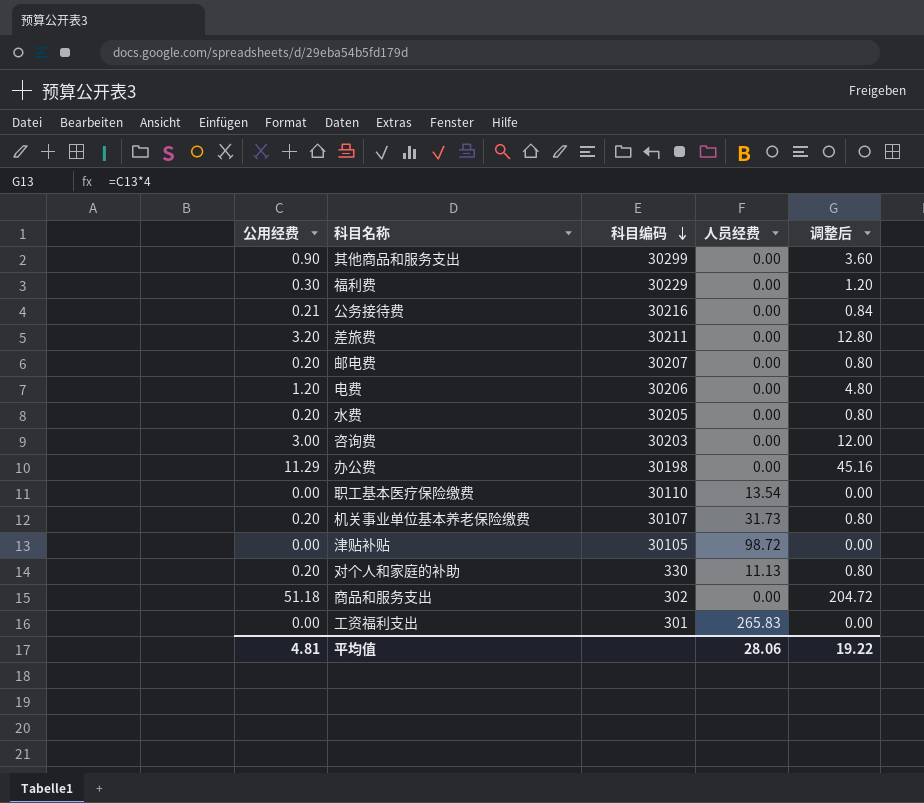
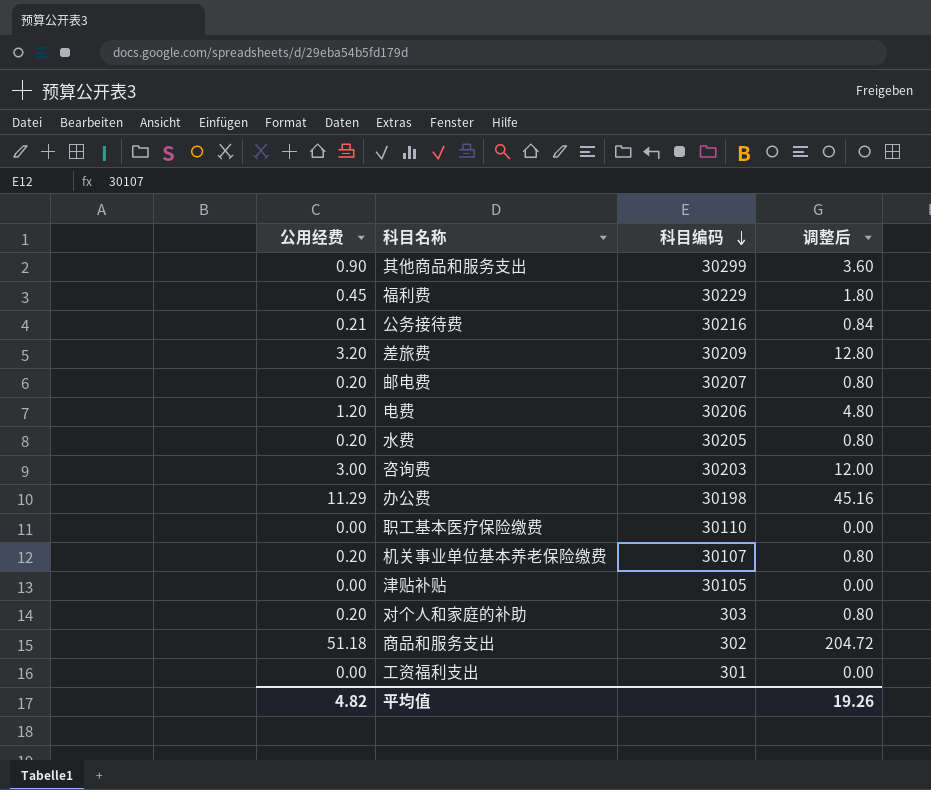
column 人员经费 | position: 4 -> none
福利费 | 公用经费: 0.30 -> 0.45
福利费 | 调整后: 1.20 -> 1.80
差旅费 | 科目编码: 30211 -> 30209
对个人和家庭的补助 | 科目编码: 330 -> 303
平均值 | 公用经费: 4.81 -> 4.82
平均值 | 调整后: 19.22 -> 19.26

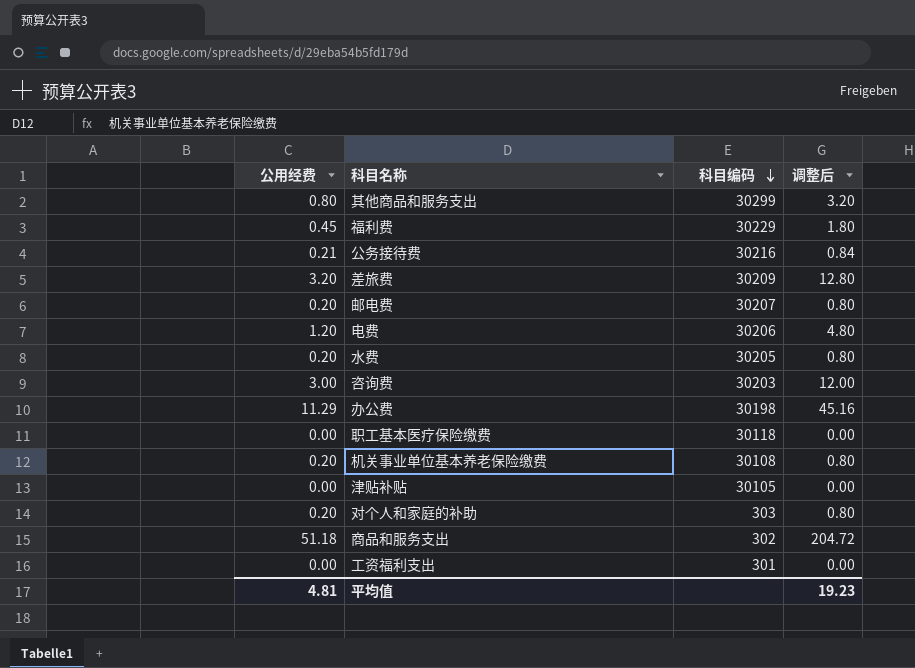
其他商品和服务支出 | 公用经费: 0.90 -> 0.80
其他商品和服务支出 | 调整后: 3.60 -> 3.20
职工基本医疗保险缴费 | 科目编码: 30110 -> 30118
机关事业单位基本养老保险缴费 | 科目编码: 30107 -> 30108
平均值 | 公用经费: 4.82 -> 4.81
平均值 | 调整后: 19.26 -> 19.23

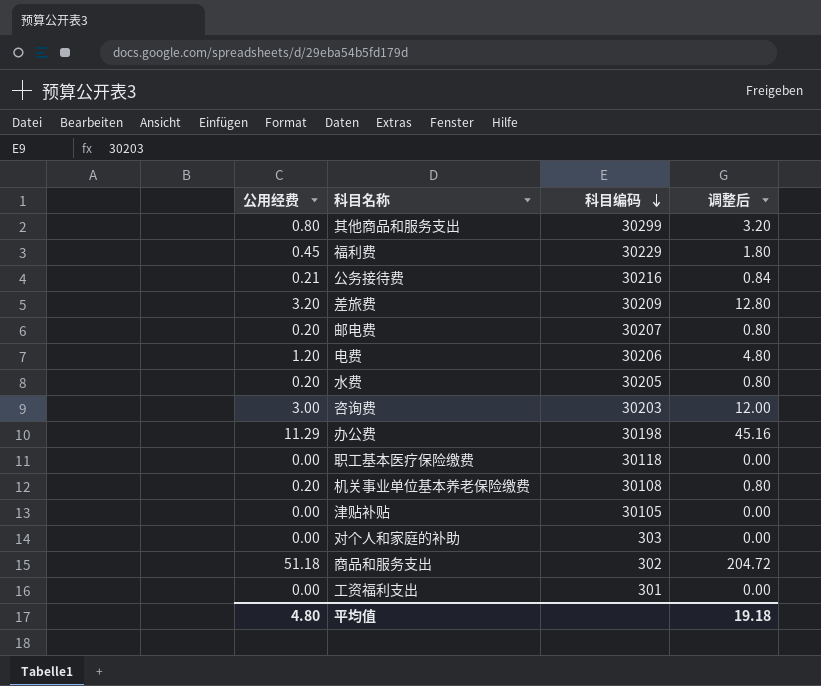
对个人和家庭的补助 | 公用经费: 0.20 -> 0.00
对个人和家庭的补助 | 调整后: 0.80 -> 0.00
平均值 | 公用经费: 4.81 -> 4.80
平均值 | 调整后: 19.23 -> 19.18

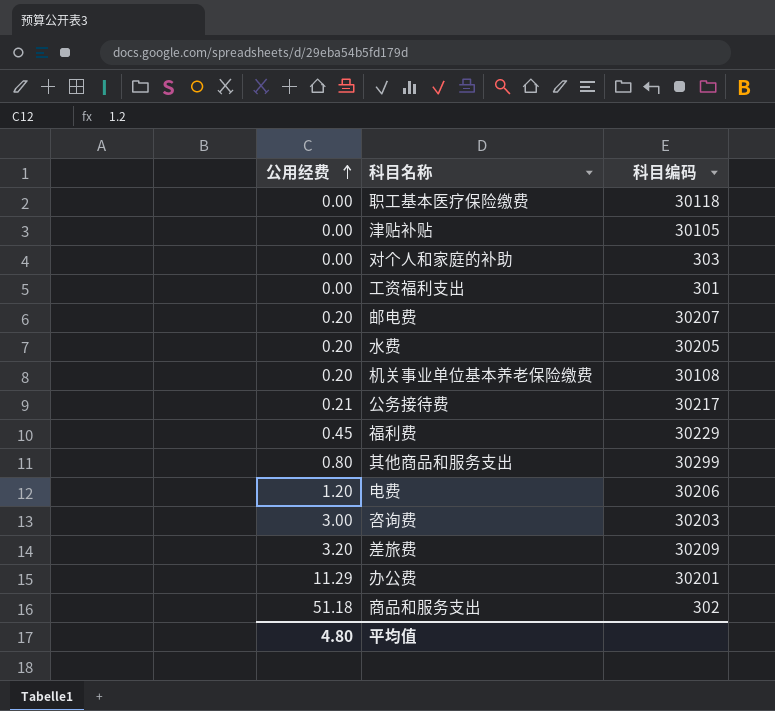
row order: 科目编码 descending -> 公用经费 ascending
column 调整后 | formula: [公用经费] * 4 -> none
公务接待费 | 科目编码: 30216 -> 30217
办公费 | 科目编码: 30198 -> 30201

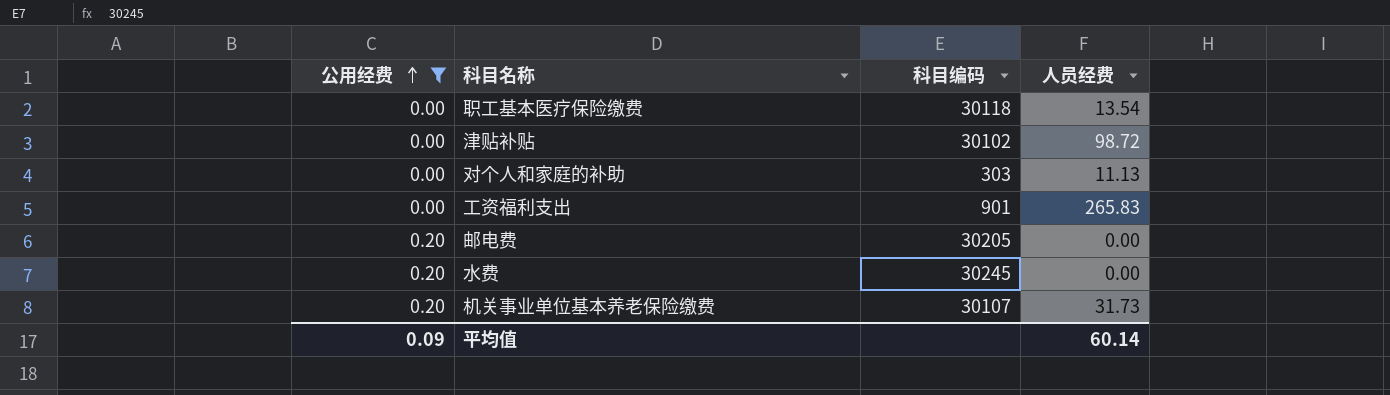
filter: none -> 公用经费 <= 0.20
column 人员经费 | position: none -> 4
津贴补贴 | 科目编码: 30105 -> 30102
工资福利支出 | 科目编码: 301 -> 901
邮电费 | 科目编码: 30207 -> 30205
水费 | 科目编码: 30205 -> 30245
机关事业单位基本养老保险缴费 | 科目编码: 30108 -> 30107
平均值 | 公用经费: 4.80 -> 0.09

